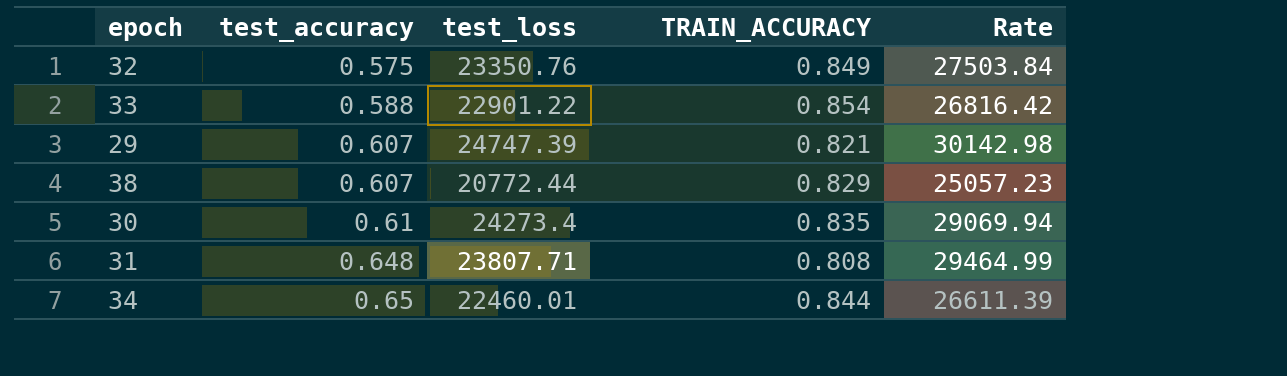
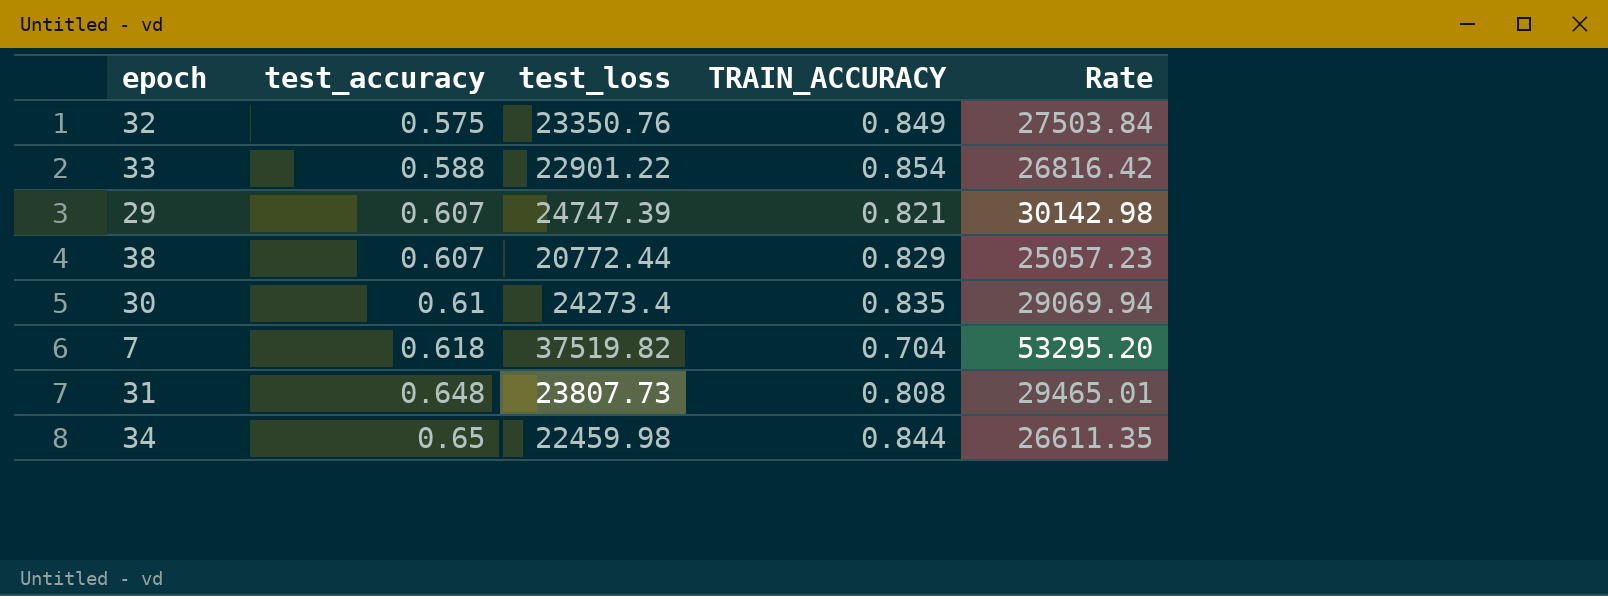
row 7: none -> 0.618 | 37519.82 | 0.704 | 53295.20
31 | test_loss: 23807.71 -> 23807.73
31 | Rate: 29464.99 -> 29465.01
34 | test_loss: 22460.01 -> 22459.98
34 | Rate: 26611.39 -> 26611.35

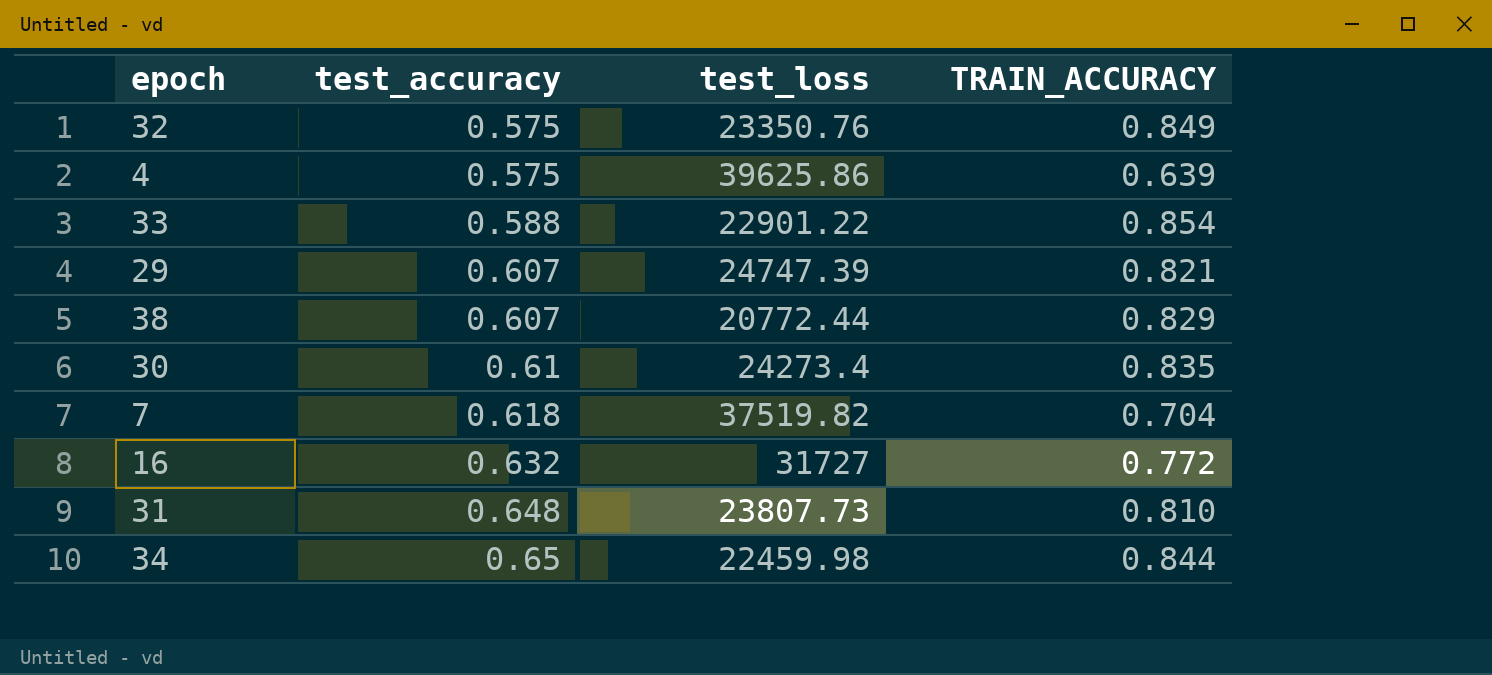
column Rate | formula: [test_loss] / [TRAIN_ACCURACY] -> none
row 4: none -> 0.575 | 39625.86 | 0.639
row 16: none -> 0.632 | 31727 | 0.772
31 | TRAIN_ACCURACY: 0.808 -> 0.810

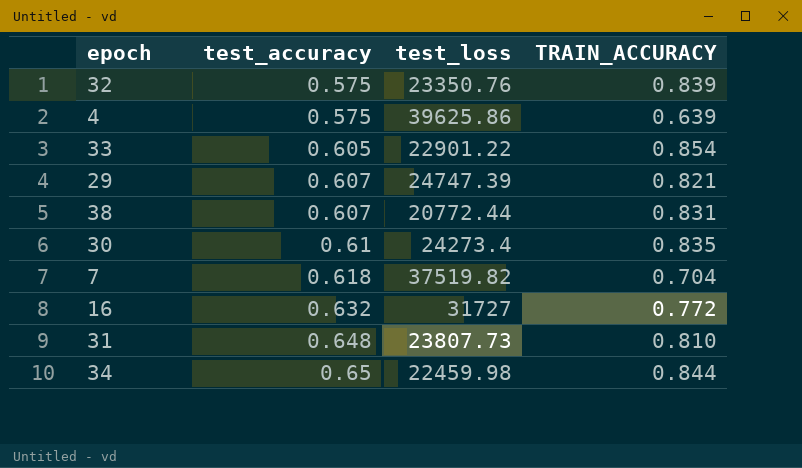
32 | TRAIN_ACCURACY: 0.849 -> 0.839
33 | test_accuracy: 0.588 -> 0.605
38 | TRAIN_ACCURACY: 0.829 -> 0.831

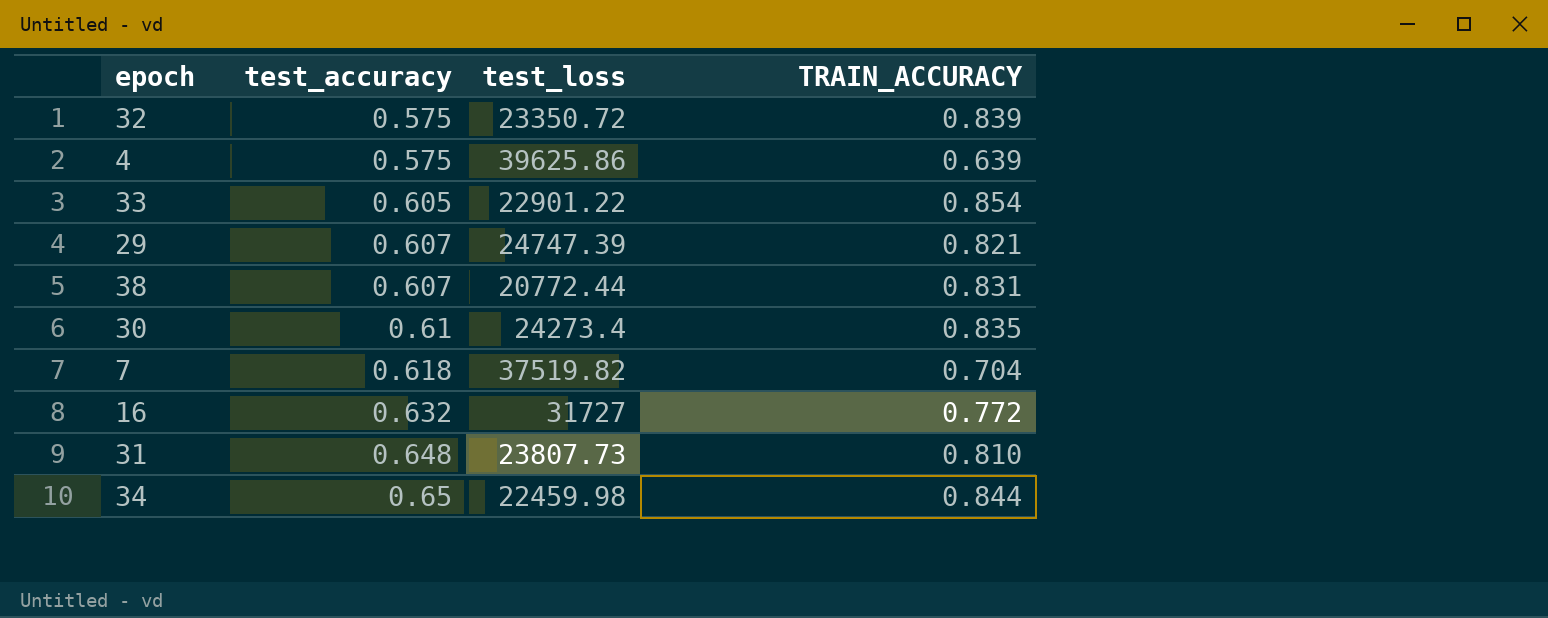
32 | test_loss: 23350.76 -> 23350.72

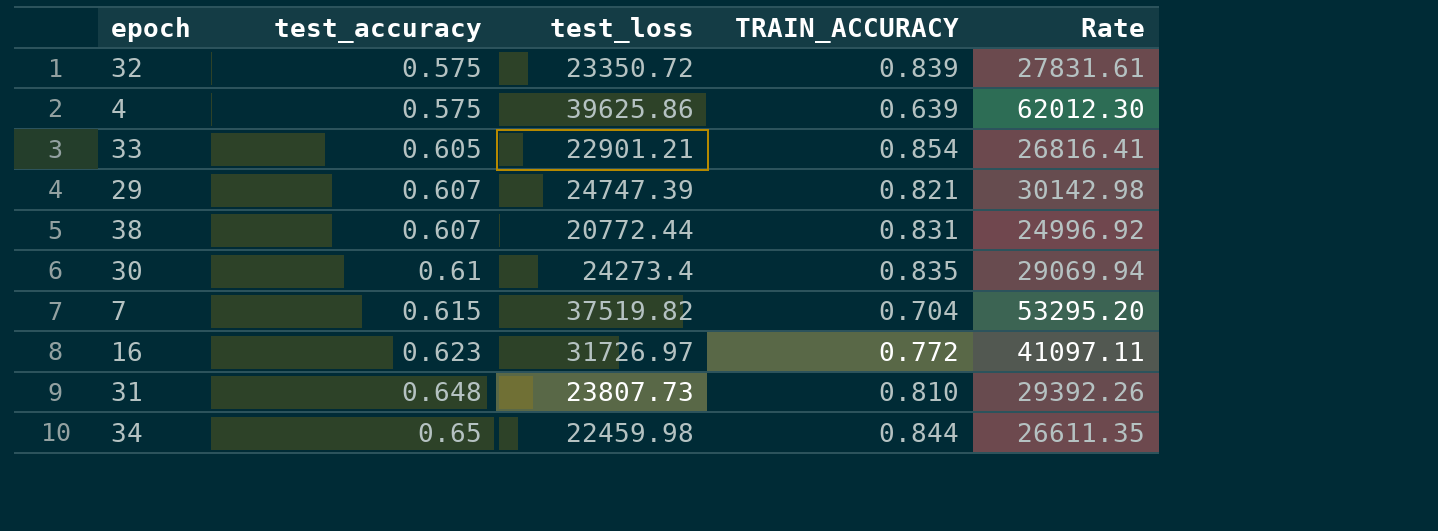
column Rate | formula: none -> [test_loss] / [TRAIN_ACCURACY]
33 | test_loss: 22901.22 -> 22901.21
7 | test_accuracy: 0.618 -> 0.615
16 | test_accuracy: 0.632 -> 0.623
16 | test_loss: 31727 -> 31726.97

